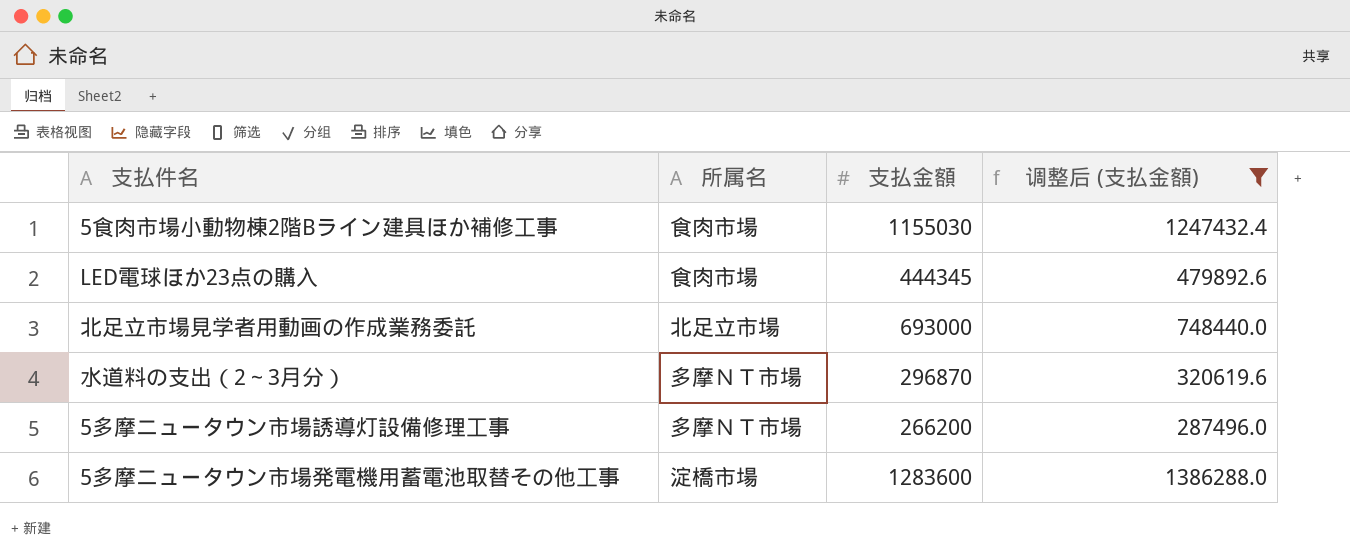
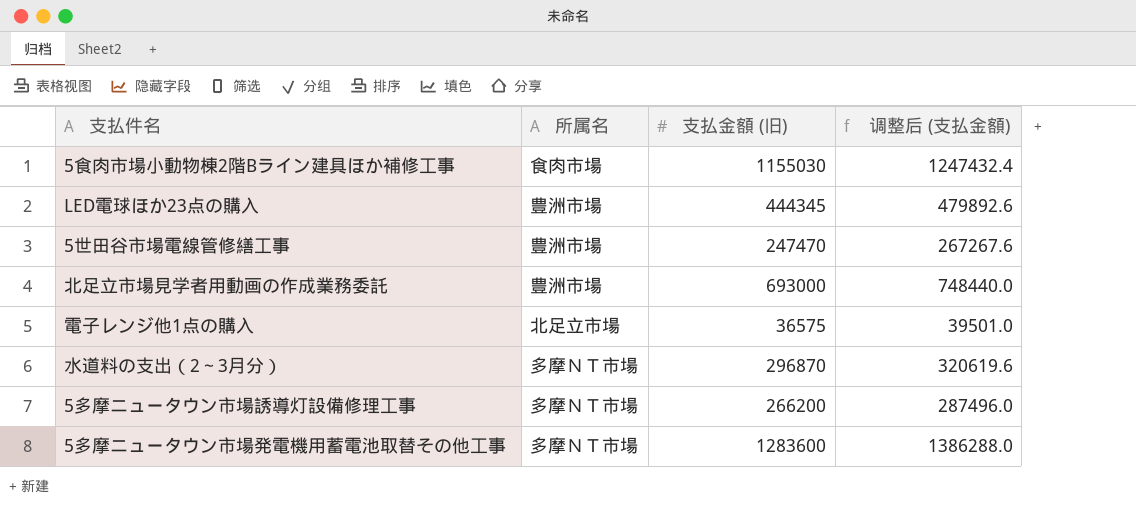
filter: 调整后 (支払金額) >= 287496.0 -> none
column name: 支払金額 -> 支払金額 (旧)
LED電球ほか23点の購入 | 所属名: 食肉市場 -> 豊洲市場
北足立市場見学者用動画の作成業務委託 | 所属名: 北足立市場 -> 豊洲市場
5多摩ニュータウン市場発電機用蓄電池取替その他工事 | 所属名: 淀橋市場 -> 多摩ＮＴ市場

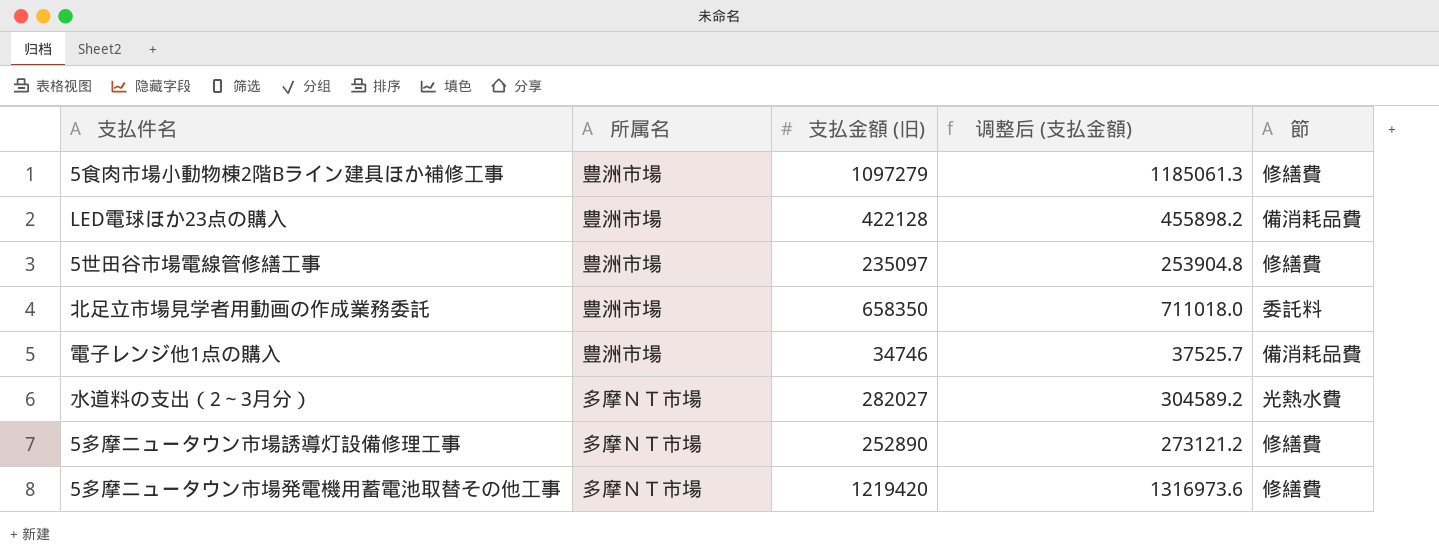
column 節 | position: none -> 5
5食肉市場小動物棟2階Bライン建具ほか補修工事 | 所属名: 食肉市場 -> 豊洲市場
5食肉市場小動物棟2階Bライン建具ほか補修工事 | 支払金額 (旧): 1155030 -> 1097279
5食肉市場小動物棟2階Bライン建具ほか補修工事 | 调整后 (支払金額): 1247432.4 -> 1185061.3
LED電球ほか23点の購入 | 支払金額 (旧): 444345 -> 422128
LED電球ほか23点の購入 | 调整后 (支払金額): 479892.6 -> 455898.2
5世田谷市場電線管修繕工事 | 支払金額 (旧): 247470 -> 235097
5世田谷市場電線管修繕工事 | 调整后 (支払金額): 267267.6 -> 253904.8
北足立市場見学者用動画の作成業務委託 | 支払金額 (旧): 693000 -> 658350
北足立市場見学者用動画の作成業務委託 | 调整后 (支払金額): 748440.0 -> 711018.0
電子レンジ他1点の購入 | 所属名: 北足立市場 -> 豊洲市場
電子レンジ他1点の購入 | 支払金額 (旧): 36575 -> 34746
電子レンジ他1点の購入 | 调整后 (支払金額): 39501.0 -> 37525.7
水道料の支出（2～3月分） | 支払金額 (旧): 296870 -> 282027
水道料の支出（2～3月分） | 调整后 (支払金額): 320619.6 -> 304589.2
5多摩ニュータウン市場誘導灯設備修理工事 | 支払金額 (旧): 266200 -> 252890
5多摩ニュータウン市場誘導灯設備修理工事 | 调整后 (支払金額): 287496.0 -> 273121.2
5多摩ニュータウン市場発電機用蓄電池取替その他工事 | 支払金額 (旧): 1283600 -> 1219420
5多摩ニュータウン市場発電機用蓄電池取替その他工事 | 调整后 (支払金額): 1386288.0 -> 1316973.6

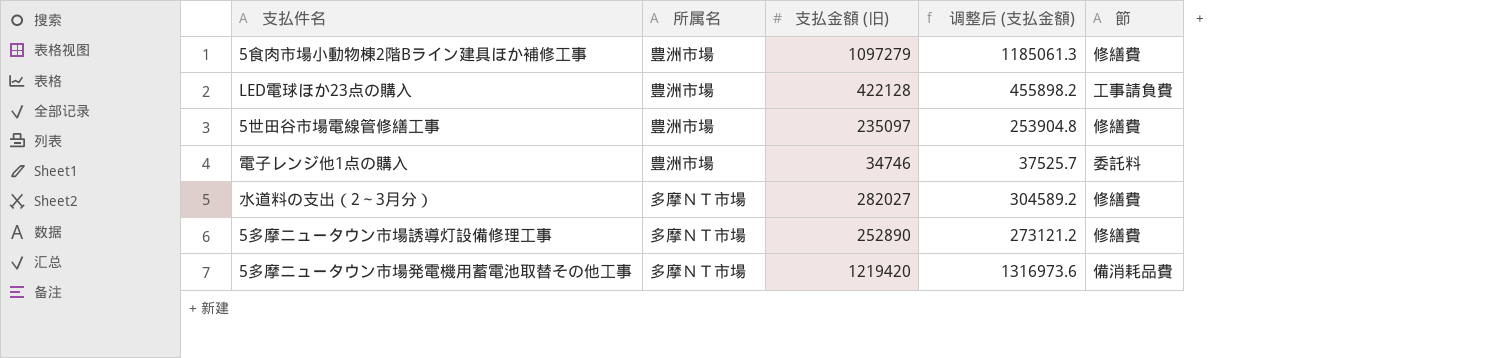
row 北足立市場見学者用動画の作成業務委託: 豊洲市場 | 658350 | 711018.0 | 委託料 -> none
LED電球ほか23点の購入 | 節: 備消耗品費 -> 工事請負費
電子レンジ他1点の購入 | 節: 備消耗品費 -> 委託料
水道料の支出（2～3月分） | 節: 光熱水費 -> 修繕費
5多摩ニュータウン市場発電機用蓄電池取替その他工事 | 節: 修繕費 -> 備消耗品費

